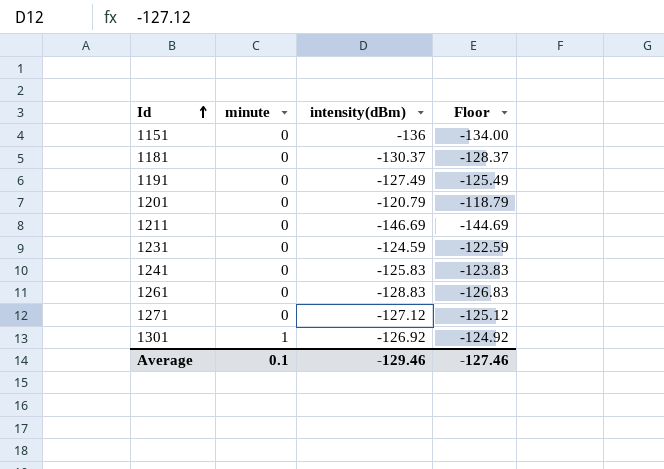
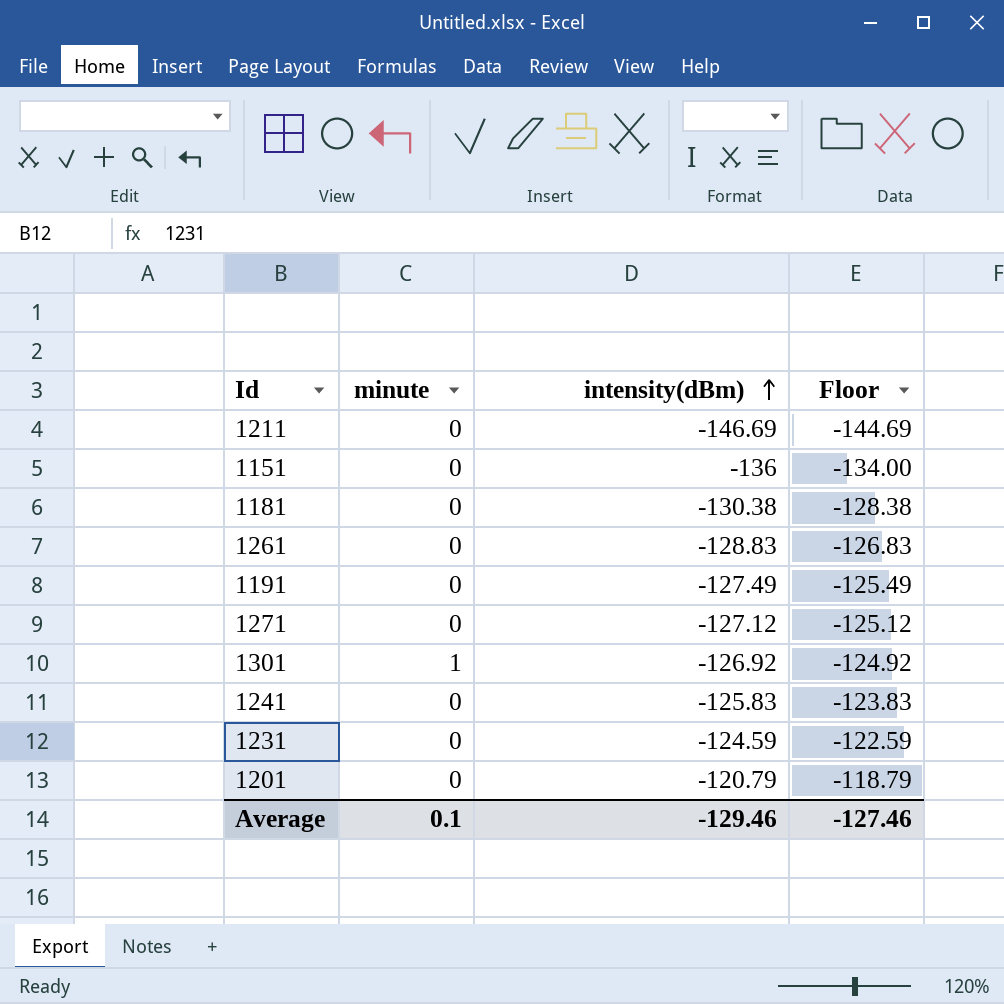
row order: Id ascending -> intensity(dBm) ascending
1181 | intensity(dBm): -130.37 -> -130.38
1181 | Floor: -128.37 -> -128.38

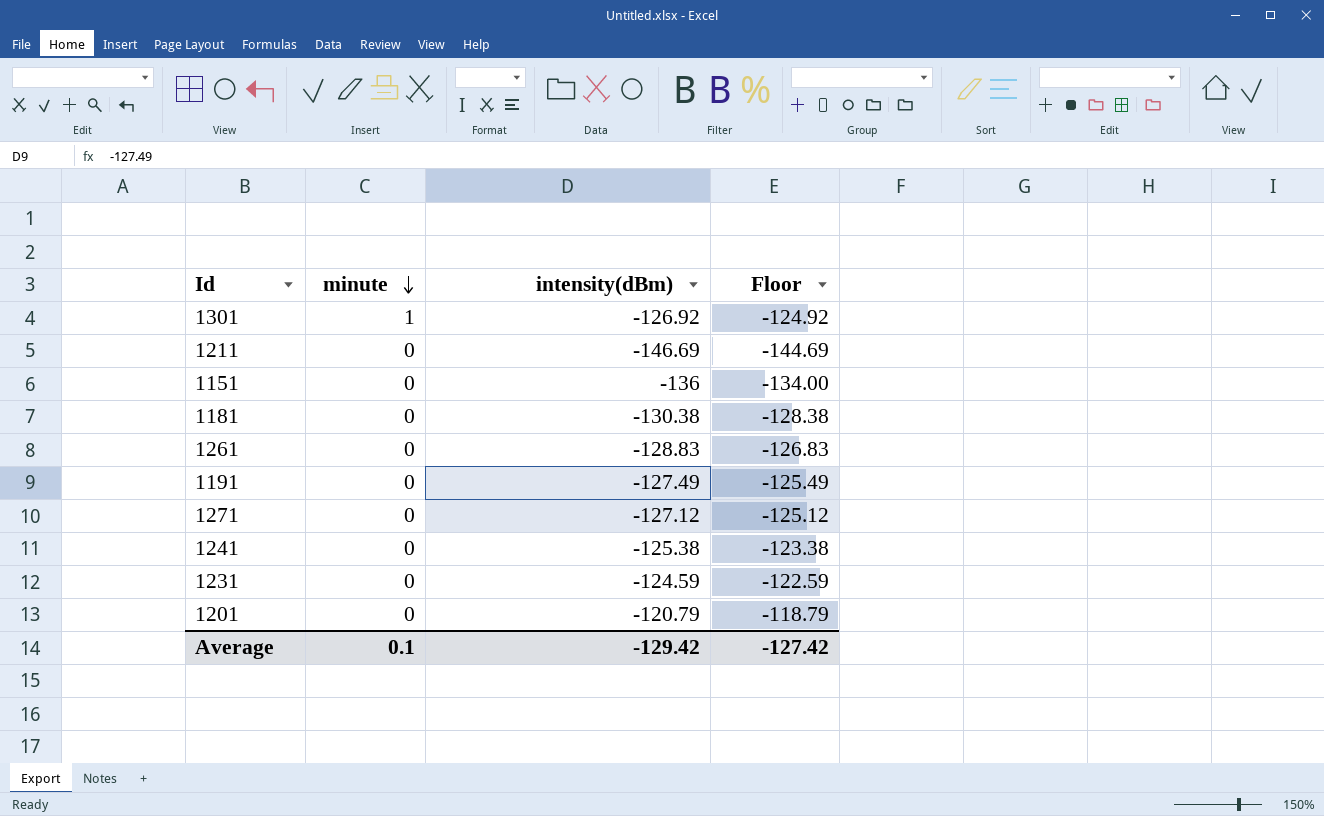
row order: intensity(dBm) ascending -> minute descending
1241 | intensity(dBm): -125.83 -> -125.38
1241 | Floor: -123.83 -> -123.38
Average | intensity(dBm): -129.46 -> -129.42
Average | Floor: -127.46 -> -127.42

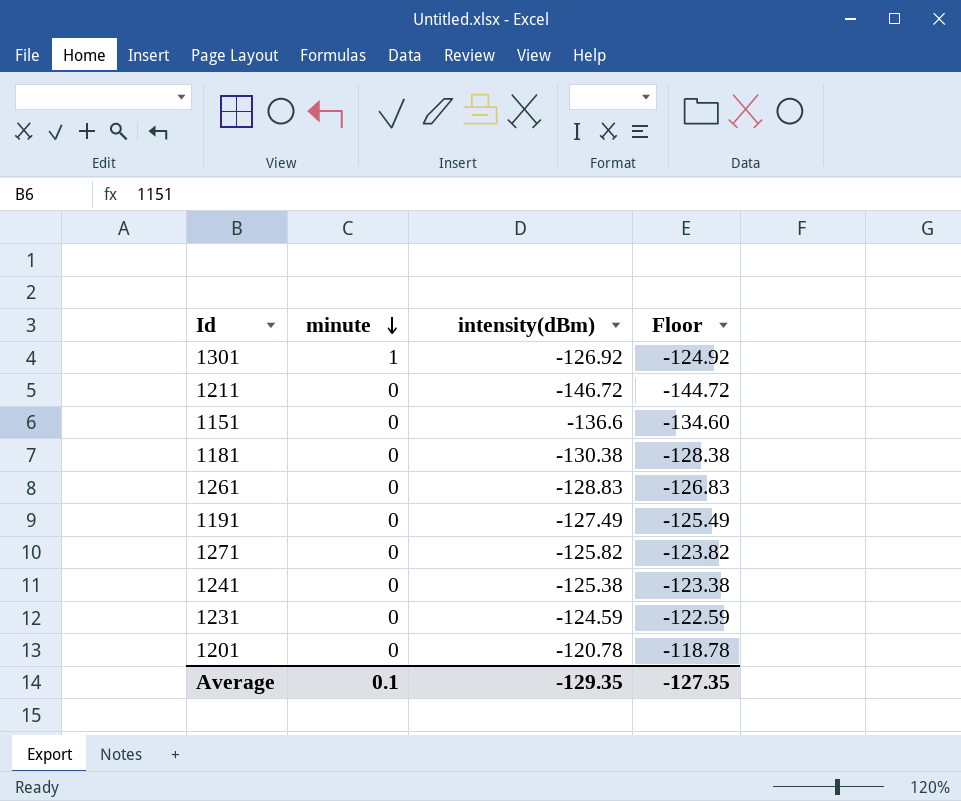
1211 | intensity(dBm): -146.69 -> -146.72
1211 | Floor: -144.69 -> -144.72
1151 | intensity(dBm): -136 -> -136.6
1151 | Floor: -134.00 -> -134.60
1271 | intensity(dBm): -127.12 -> -125.82
1271 | Floor: -125.12 -> -123.82
1201 | intensity(dBm): -120.79 -> -120.78
1201 | Floor: -118.79 -> -118.78
Average | intensity(dBm): -129.42 -> -129.35
Average | Floor: -127.42 -> -127.35

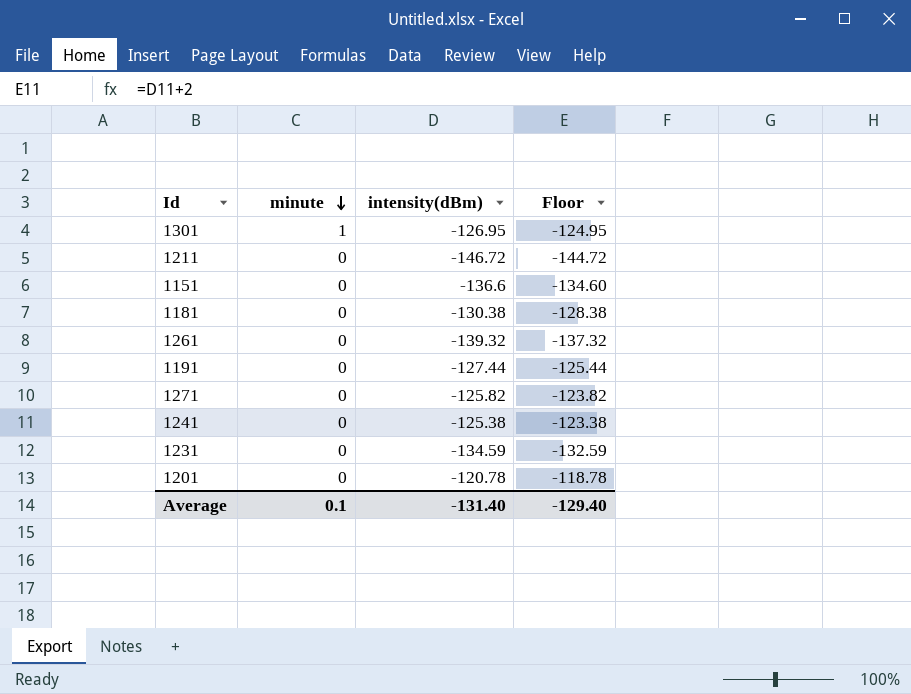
1301 | intensity(dBm): -126.92 -> -126.95
1301 | Floor: -124.92 -> -124.95
1261 | intensity(dBm): -128.83 -> -139.32
1261 | Floor: -126.83 -> -137.32
1191 | intensity(dBm): -127.49 -> -127.44
1191 | Floor: -125.49 -> -125.44
1231 | intensity(dBm): -124.59 -> -134.59
1231 | Floor: -122.59 -> -132.59
Average | intensity(dBm): -129.35 -> -131.40
Average | Floor: -127.35 -> -129.40

